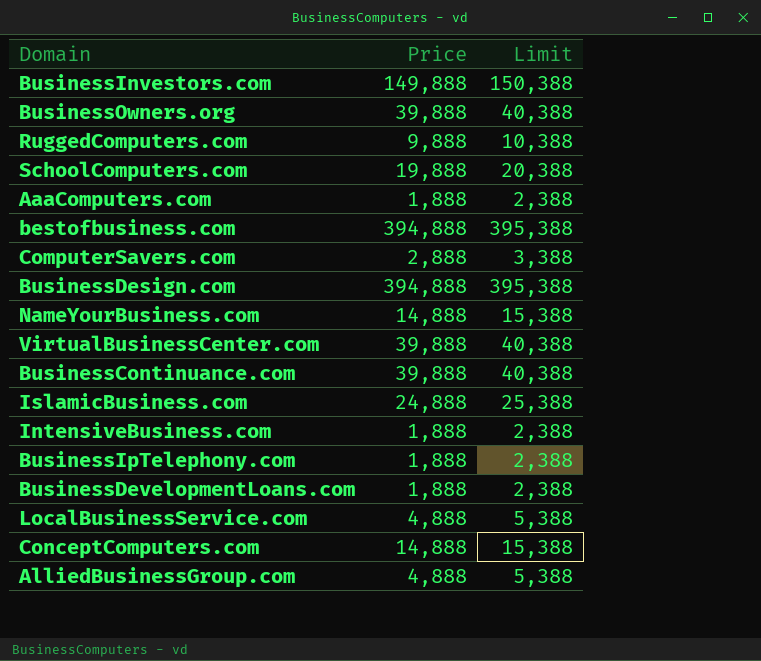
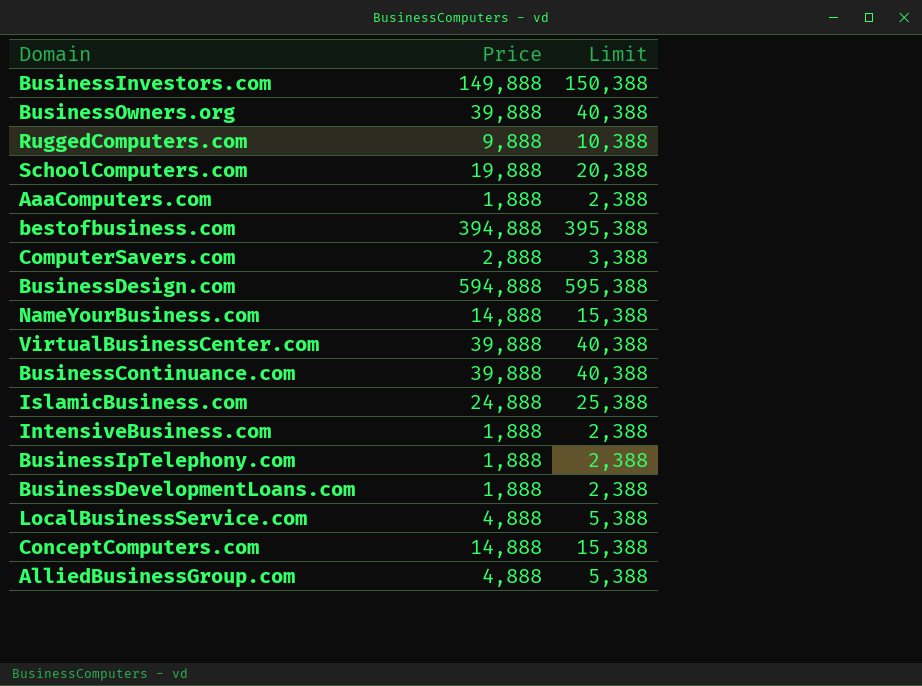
BusinessDesign.com | Price: 394,888 -> 594,888
BusinessDesign.com | Limit: 395,388 -> 595,388

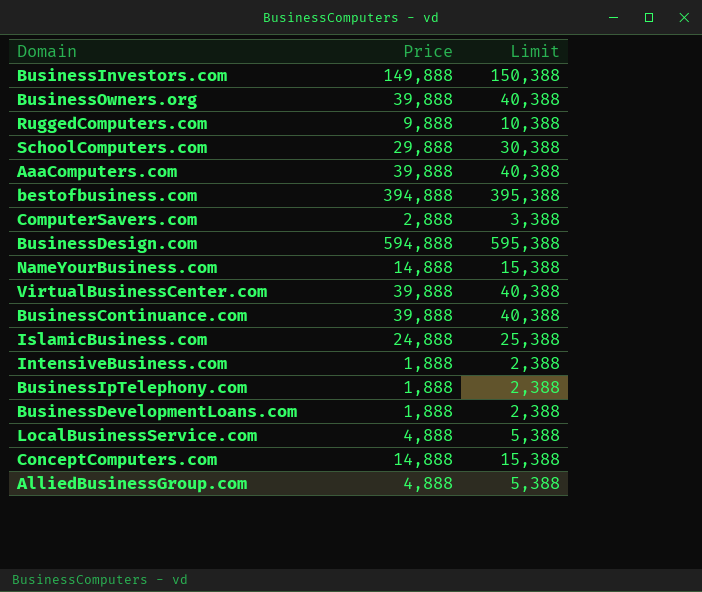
SchoolComputers.com | Price: 19,888 -> 29,888
SchoolComputers.com | Limit: 20,388 -> 30,388
AaaComputers.com | Price: 1,888 -> 39,888
AaaComputers.com | Limit: 2,388 -> 40,388

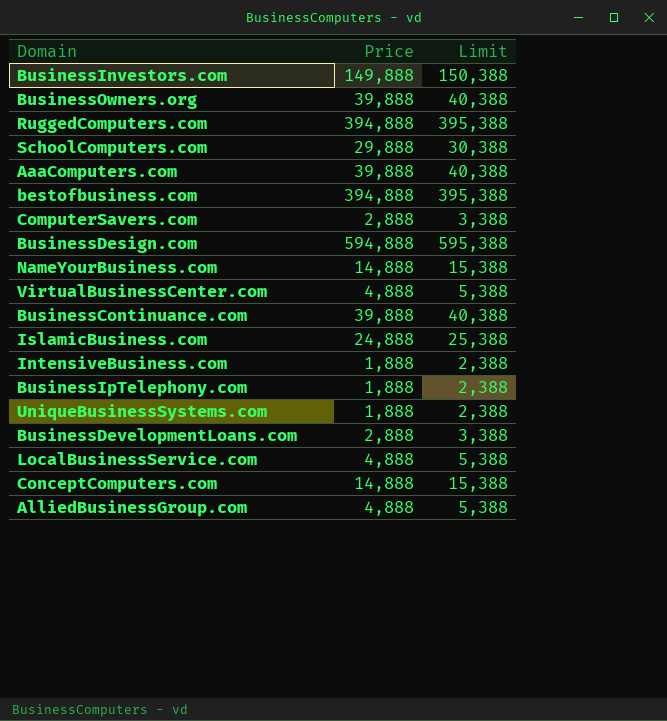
RuggedComputers.com | Price: 9,888 -> 394,888
RuggedComputers.com | Limit: 10,388 -> 395,388
VirtualBusinessCenter.com | Price: 39,888 -> 4,888
VirtualBusinessCenter.com | Limit: 40,388 -> 5,388
row UniqueBusinessSystems.com: none -> 1,888 | 2,388
BusinessDevelopmentLoans.com | Price: 1,888 -> 2,888
BusinessDevelopmentLoans.com | Limit: 2,388 -> 3,388

